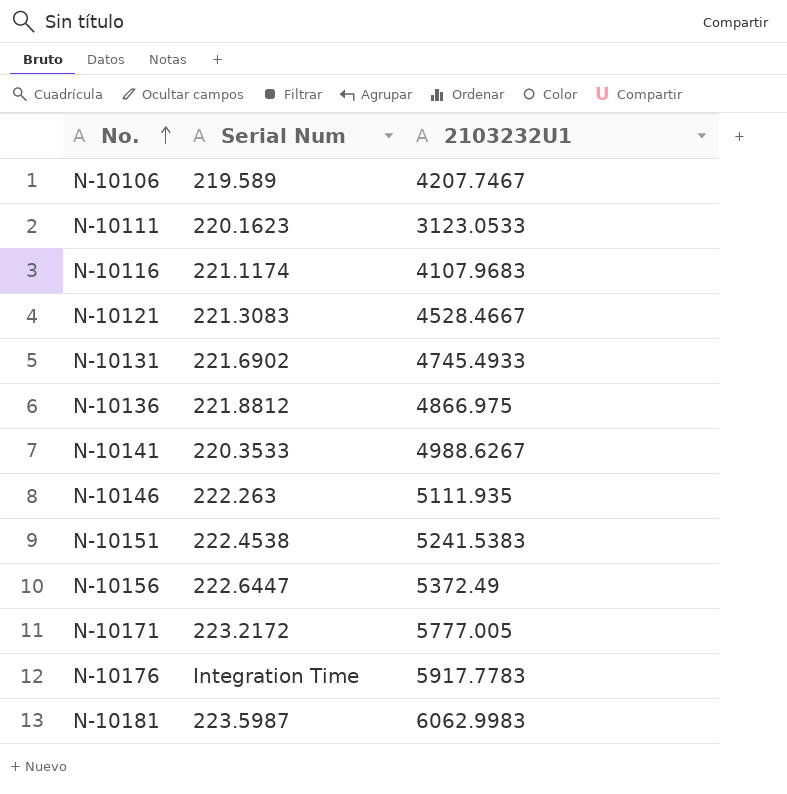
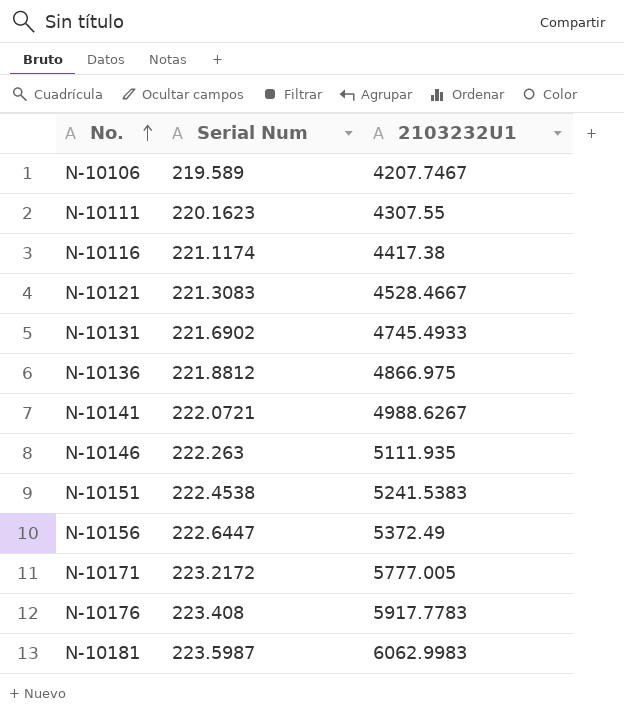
N-10111 | 2103232U1: 3123.0533 -> 4307.55
N-10116 | 2103232U1: 4107.9683 -> 4417.38
N-10141 | Serial Num: 220.3533 -> 222.0721
N-10176 | Serial Num: Integration Time -> 223.408

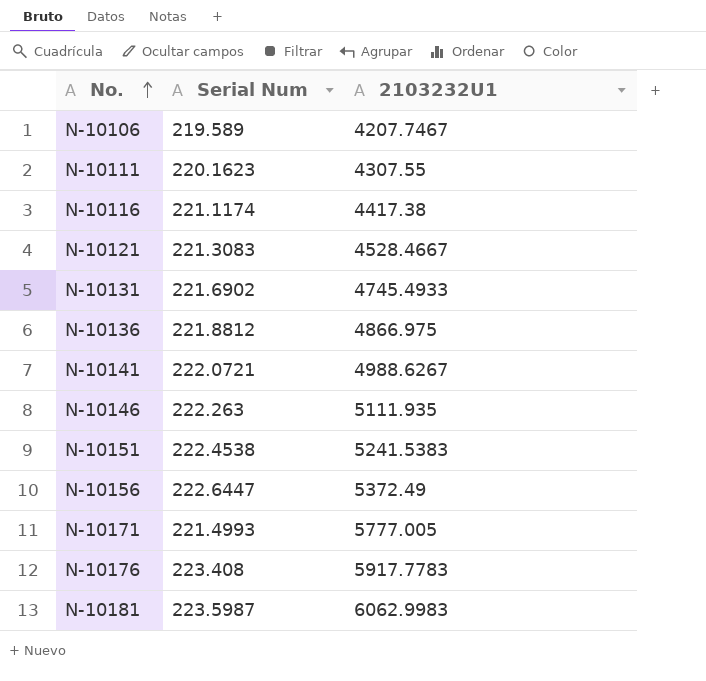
N-10171 | Serial Num: 223.2172 -> 221.4993

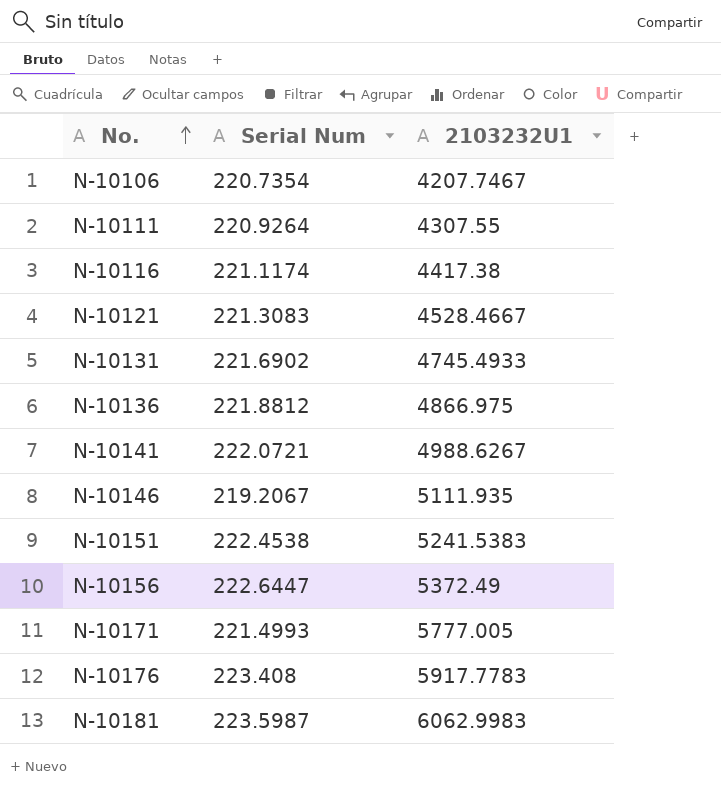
N-10106 | Serial Num: 219.589 -> 220.7354
N-10111 | Serial Num: 220.1623 -> 220.9264
N-10146 | Serial Num: 222.263 -> 219.2067

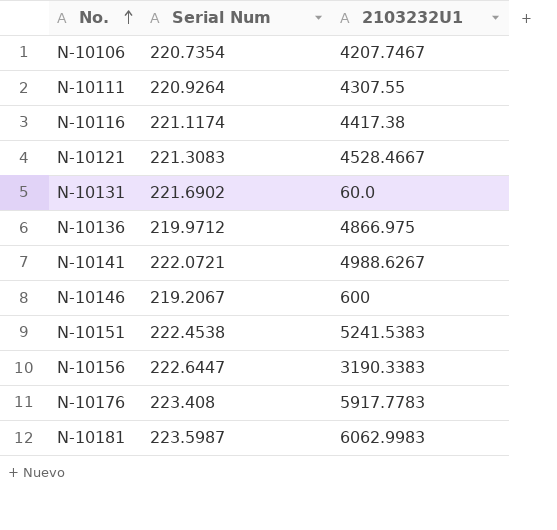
row N-10171: 221.4993 | 5777.005 -> none
N-10131 | 2103232U1: 4745.4933 -> 60.0
N-10136 | Serial Num: 221.8812 -> 219.9712
N-10146 | 2103232U1: 5111.935 -> 600
N-10156 | 2103232U1: 5372.49 -> 3190.3383

